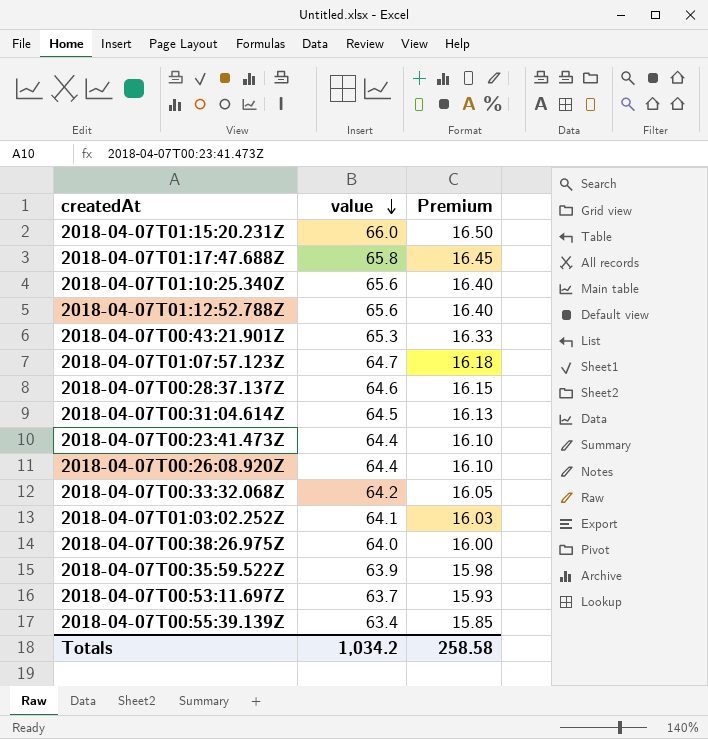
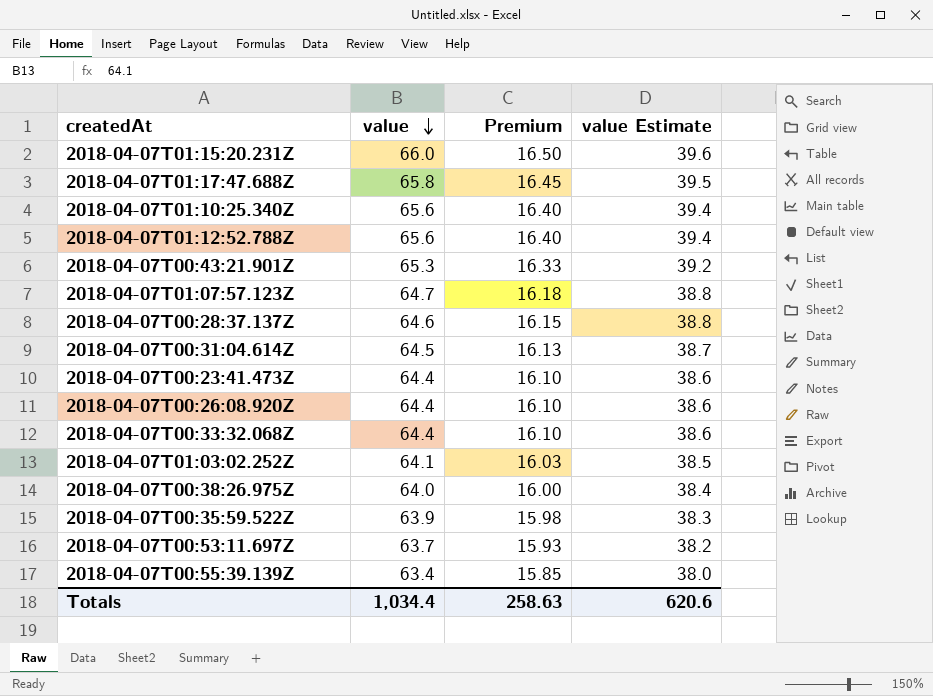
column value Estimate | formula: none -> [value] * 0.6
2018-04-07T00:33:32.068Z | value: 64.2 -> 64.4
2018-04-07T00:33:32.068Z | Premium: 16.05 -> 16.10
Totals | value: 1,034.2 -> 1,034.4
Totals | Premium: 258.58 -> 258.63

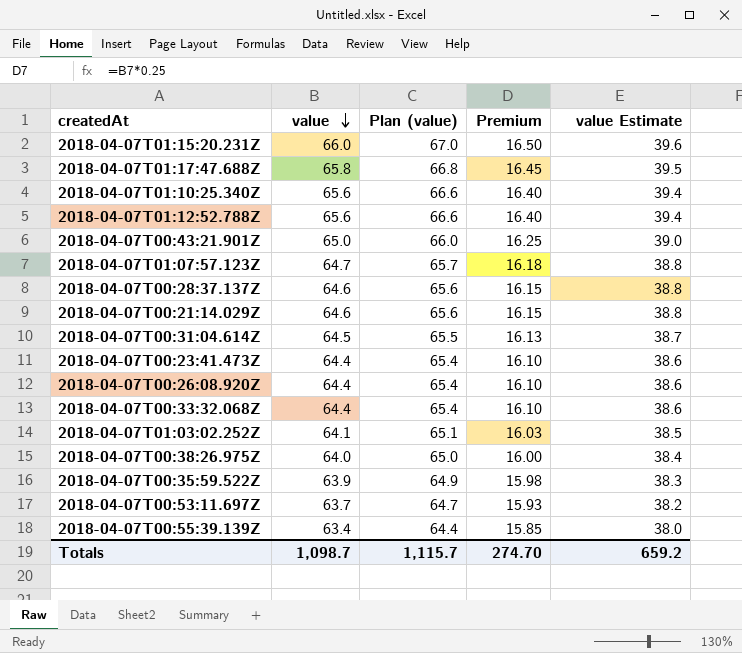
column Plan (value) | formula: none -> [value] + 1
2018-04-07T00:43:21.901Z | value: 65.3 -> 65.0
2018-04-07T00:43:21.901Z | Premium: 16.33 -> 16.25
2018-04-07T00:43:21.901Z | value Estimate: 39.2 -> 39.0
row 2018-04-07T00:21:14.029Z: none -> 64.6 | 65.6 | 16.15 | 38.8
Totals | value: 1,034.4 -> 1,098.7
Totals | Premium: 258.63 -> 274.70
Totals | value Estimate: 620.6 -> 659.2

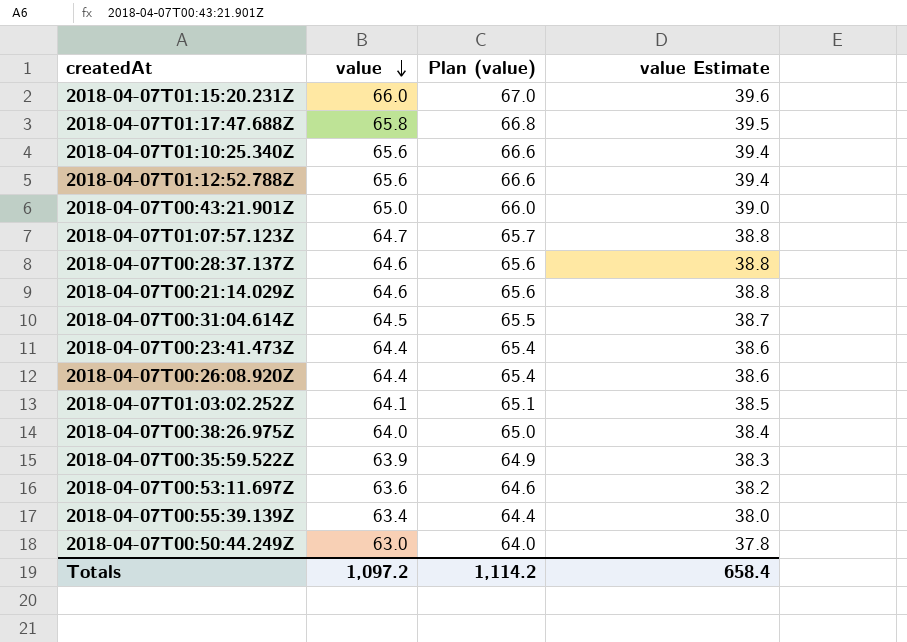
column Premium | formula: [value] * 0.25 -> none
row 2018-04-07T00:33:32.068Z: 64.4 | 65.4 | 16.10 | 38.6 -> none
2018-04-07T00:53:11.697Z | value: 63.7 -> 63.6
2018-04-07T00:53:11.697Z | Plan (value): 64.7 -> 64.6
row 2018-04-07T00:50:44.249Z: none -> 63.0 | 64.0 | 37.8
Totals | value: 1,098.7 -> 1,097.2
Totals | Plan (value): 1,115.7 -> 1,114.2
Totals | value Estimate: 659.2 -> 658.4

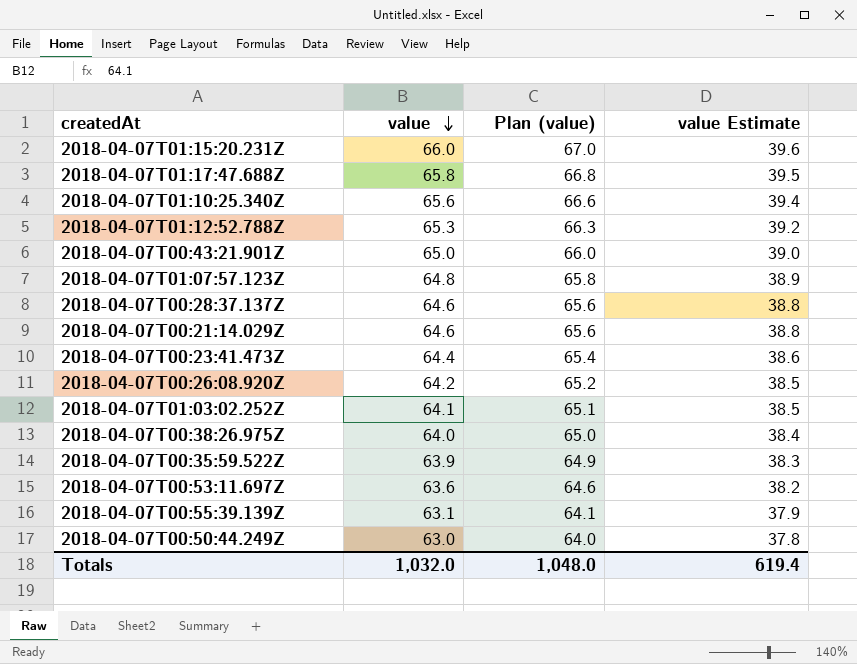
row 2018-04-07T00:31:04.614Z: 64.5 | 65.5 | 38.7 -> none
2018-04-07T01:12:52.788Z | value: 65.6 -> 65.3
2018-04-07T01:12:52.788Z | Plan (value): 66.6 -> 66.3
2018-04-07T01:12:52.788Z | value Estimate: 39.4 -> 39.2
2018-04-07T01:07:57.123Z | value: 64.7 -> 64.8
2018-04-07T01:07:57.123Z | Plan (value): 65.7 -> 65.8
2018-04-07T01:07:57.123Z | value Estimate: 38.8 -> 38.9
2018-04-07T00:26:08.920Z | value: 64.4 -> 64.2
2018-04-07T00:26:08.920Z | Plan (value): 65.4 -> 65.2
2018-04-07T00:26:08.920Z | value Estimate: 38.6 -> 38.5
2018-04-07T00:55:39.139Z | value: 63.4 -> 63.1
2018-04-07T00:55:39.139Z | Plan (value): 64.4 -> 64.1
2018-04-07T00:55:39.139Z | value Estimate: 38.0 -> 37.9
Totals | value: 1,097.2 -> 1,032.0
Totals | Plan (value): 1,114.2 -> 1,048.0
Totals | value Estimate: 658.4 -> 619.4

